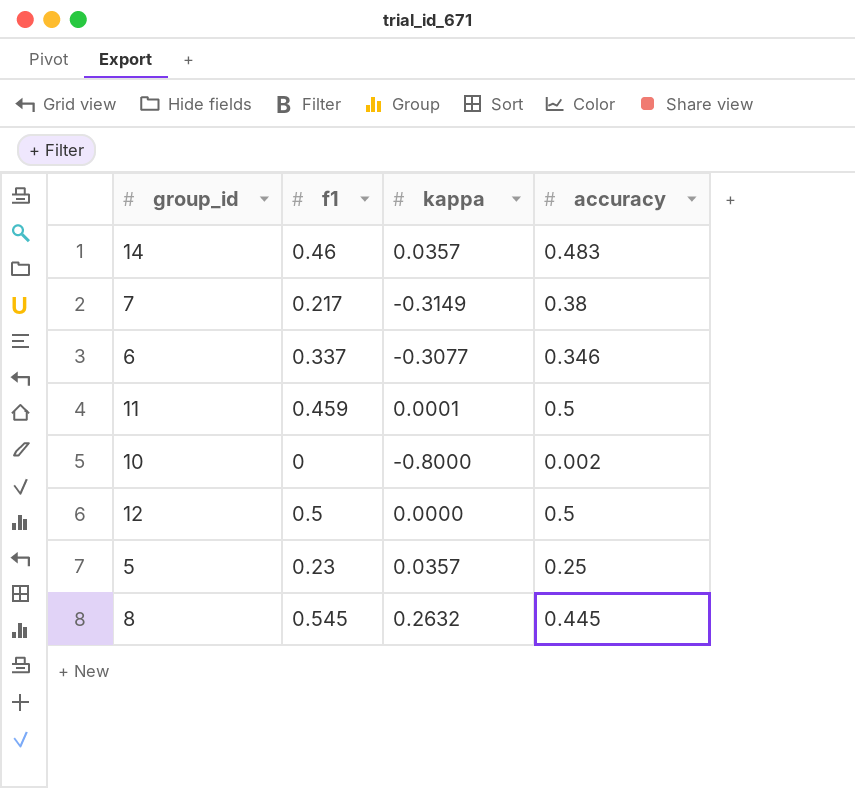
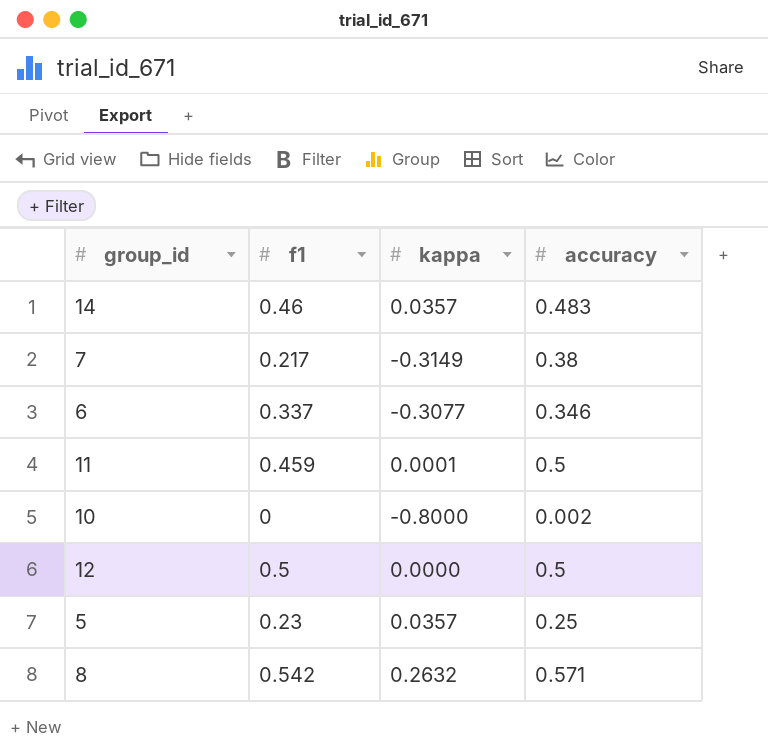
8 | f1: 0.545 -> 0.542
8 | accuracy: 0.445 -> 0.571

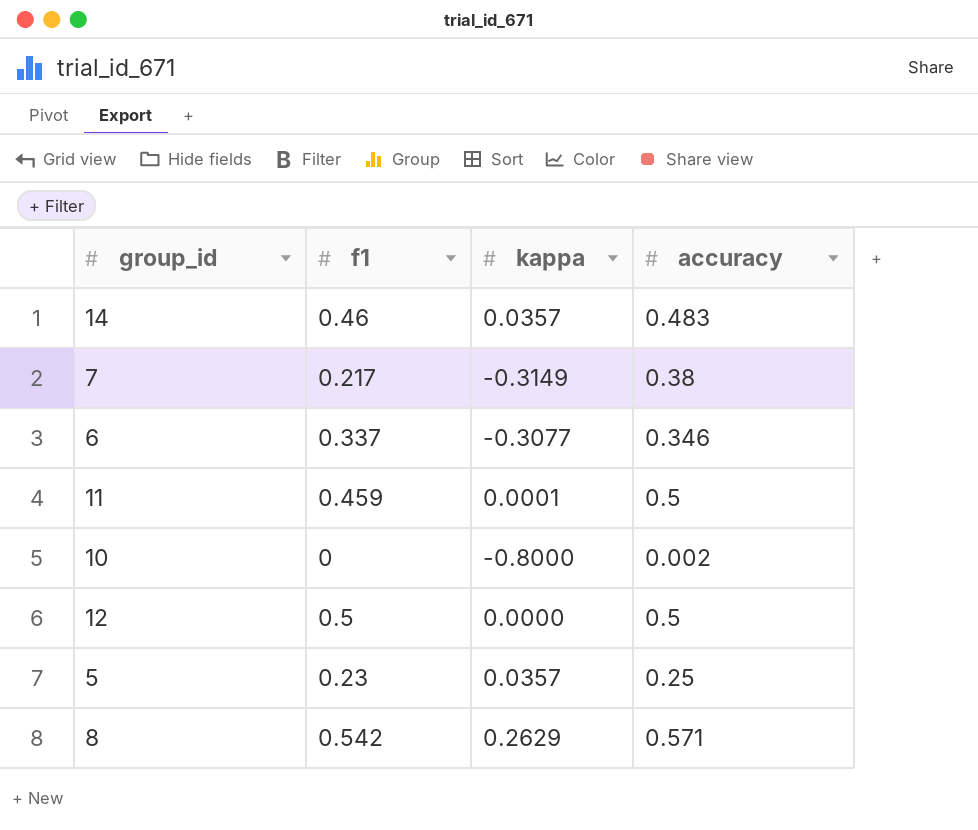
8 | kappa: 0.2632 -> 0.2629

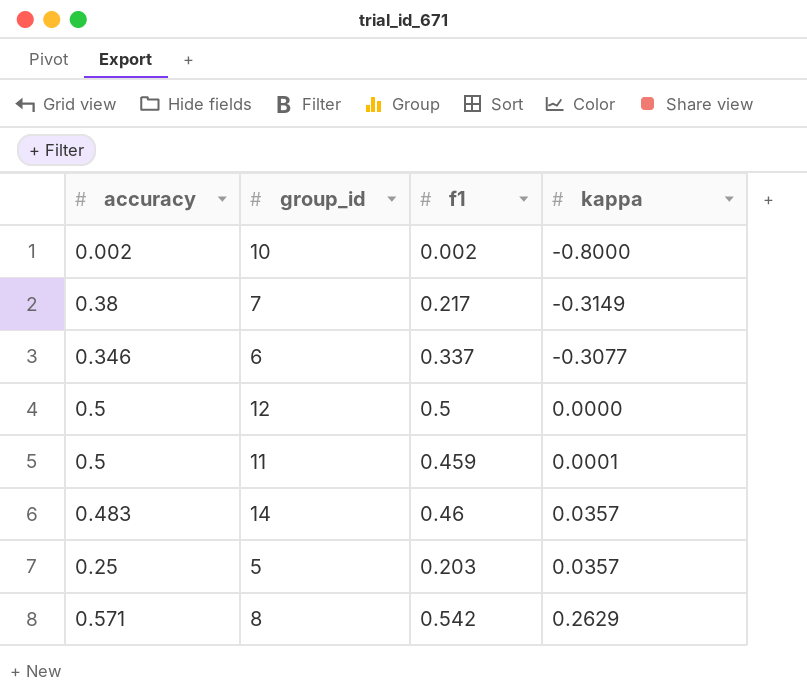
row order: none -> kappa ascending
column accuracy | position: 4 -> 1
10 | f1: 0 -> 0.002
5 | f1: 0.23 -> 0.203

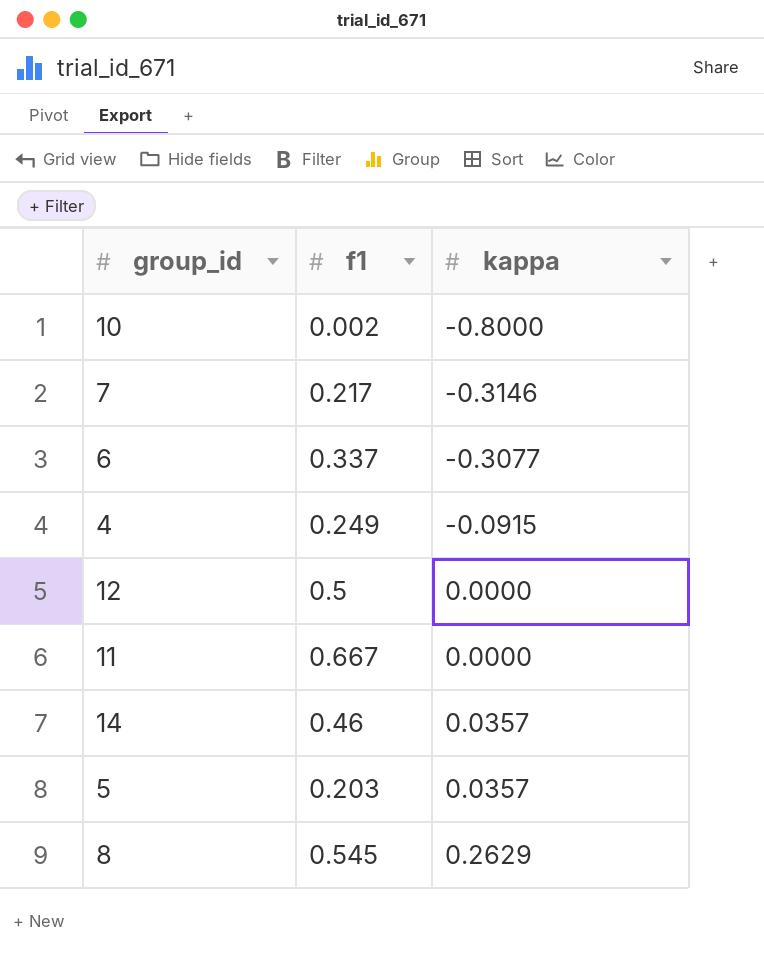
column accuracy | position: 1 -> none
7 | kappa: -0.3149 -> -0.3146
row 4: none -> 0.249 | -0.0915
11 | f1: 0.459 -> 0.667
11 | kappa: 0.0001 -> 0.0000
8 | f1: 0.542 -> 0.545

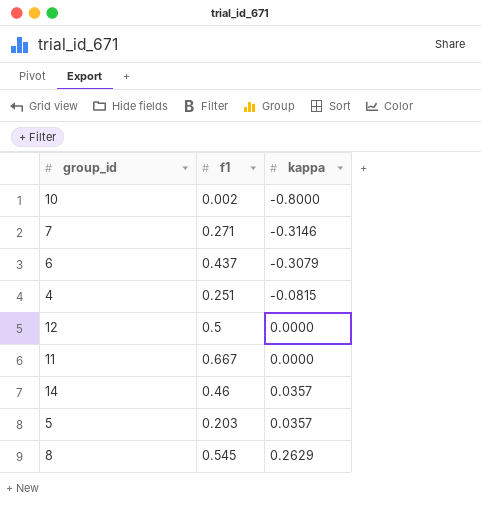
7 | f1: 0.217 -> 0.271
6 | f1: 0.337 -> 0.437
6 | kappa: -0.3077 -> -0.3079
4 | f1: 0.249 -> 0.251
4 | kappa: -0.0915 -> -0.0815

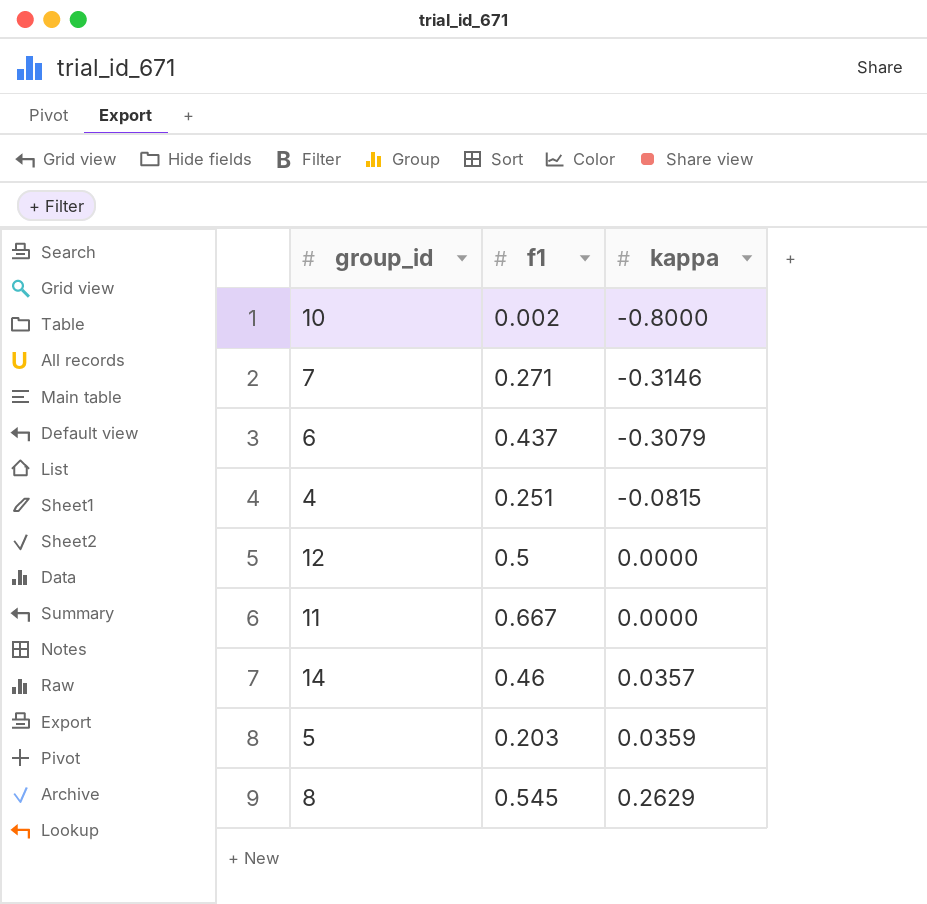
5 | kappa: 0.0357 -> 0.0359

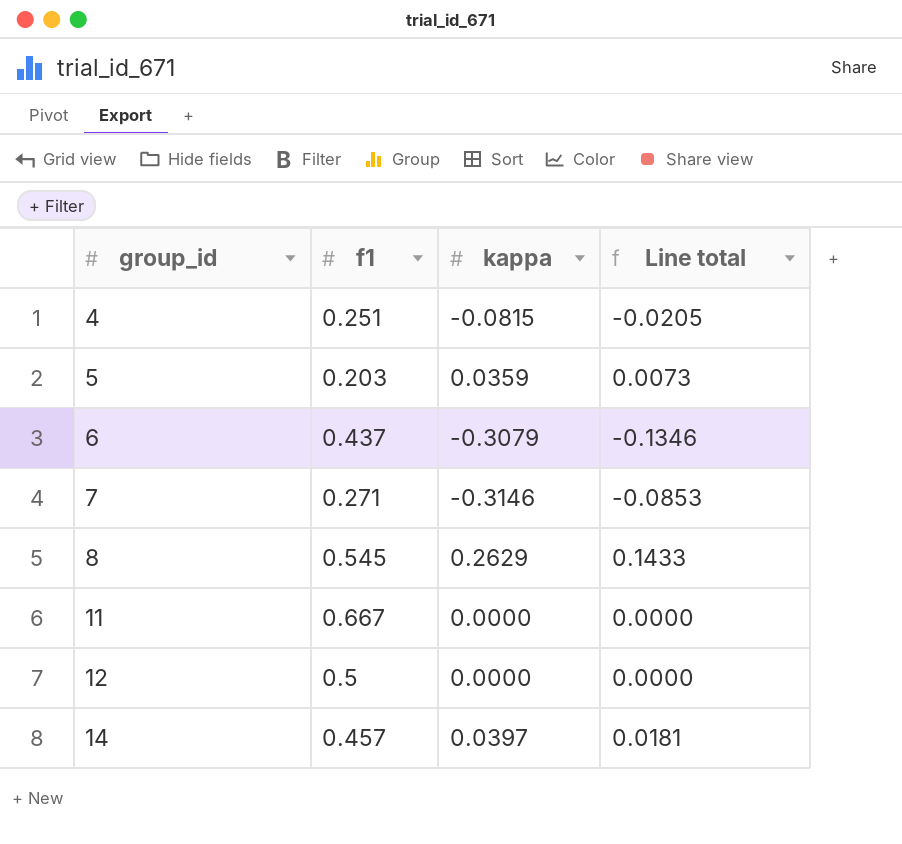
row order: kappa ascending -> group_id ascending
column Line total | formula: none -> [f1] * [kappa]
row 10: 0.002 | -0.8000 -> none
14 | f1: 0.46 -> 0.457
14 | kappa: 0.0357 -> 0.0397

